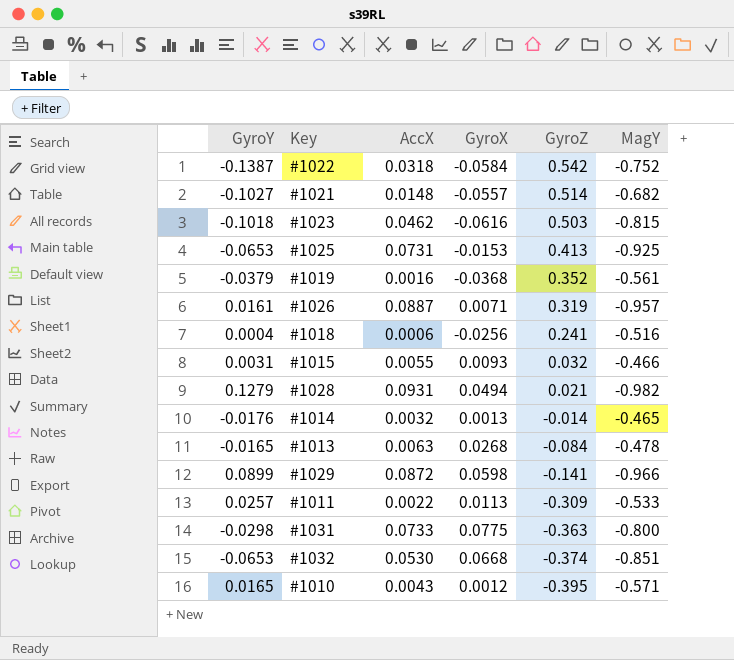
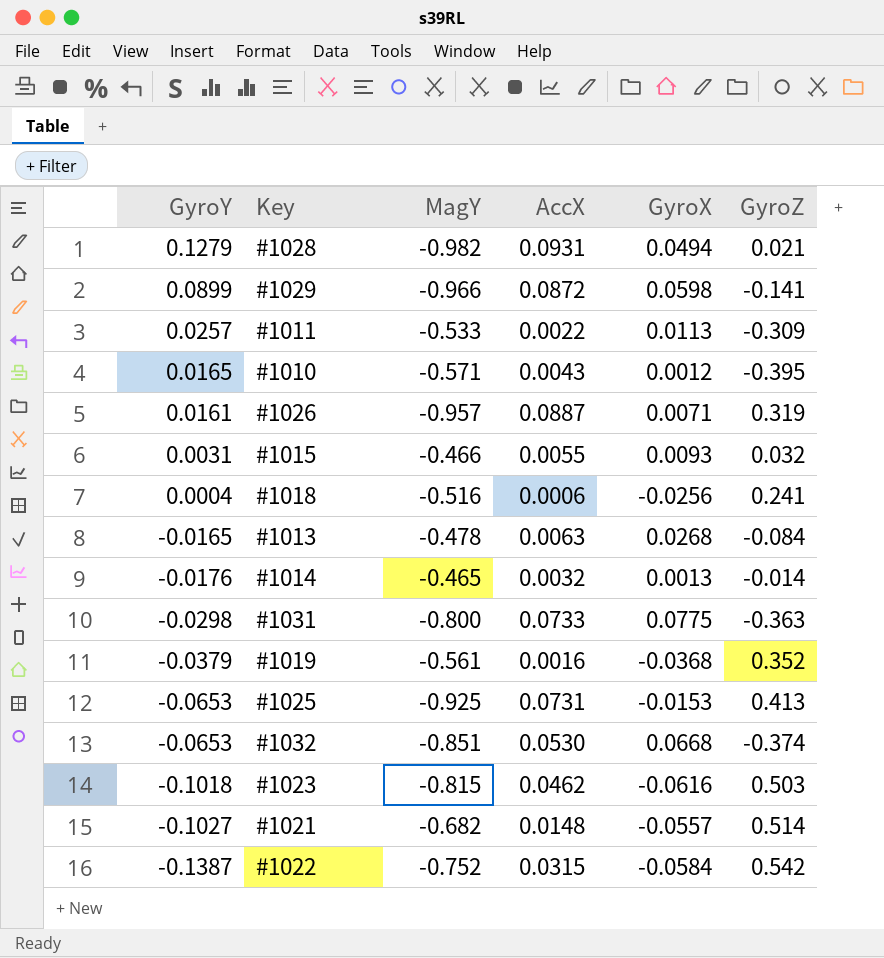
row order: GyroZ descending -> GyroY descending
column MagY | position: 6 -> 3
#1022 | AccX: 0.0318 -> 0.0315

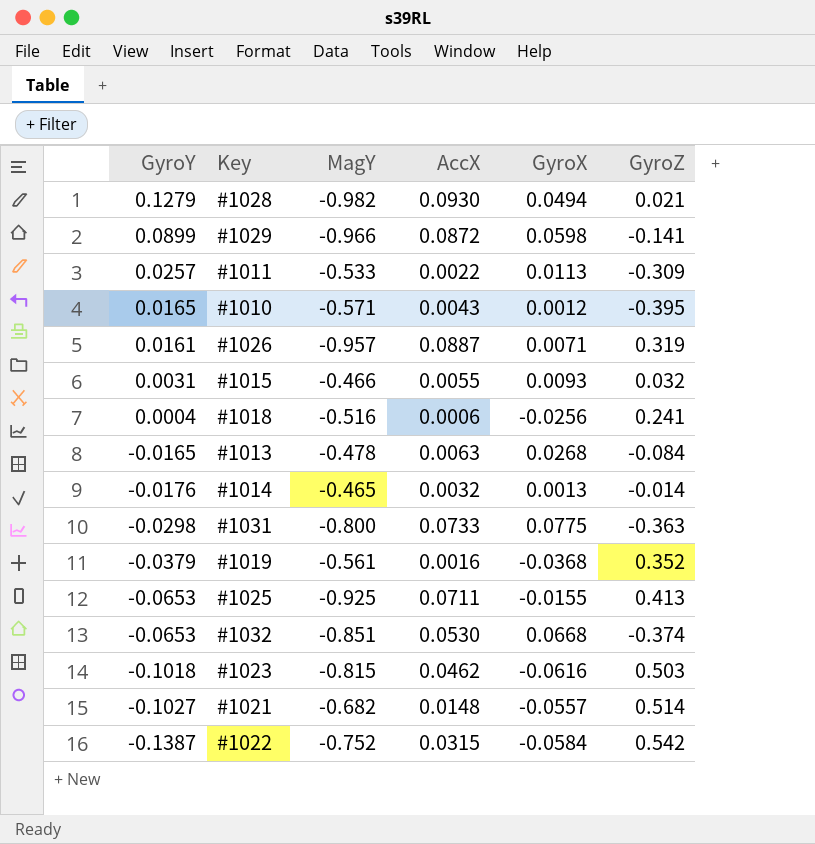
#1028 | AccX: 0.0931 -> 0.0930
#1025 | AccX: 0.0731 -> 0.0711
#1025 | GyroX: -0.0153 -> -0.0155

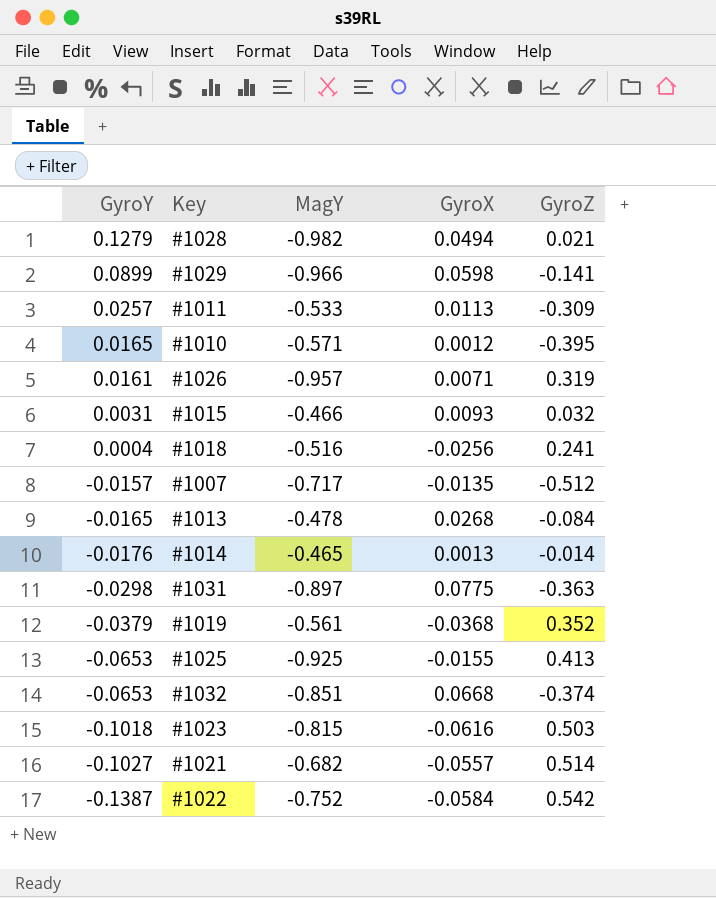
column AccX | position: 4 -> none
row #1007: none -> -0.0157 | -0.717 | -0.0135 | -0.512
#1031 | MagY: -0.800 -> -0.897

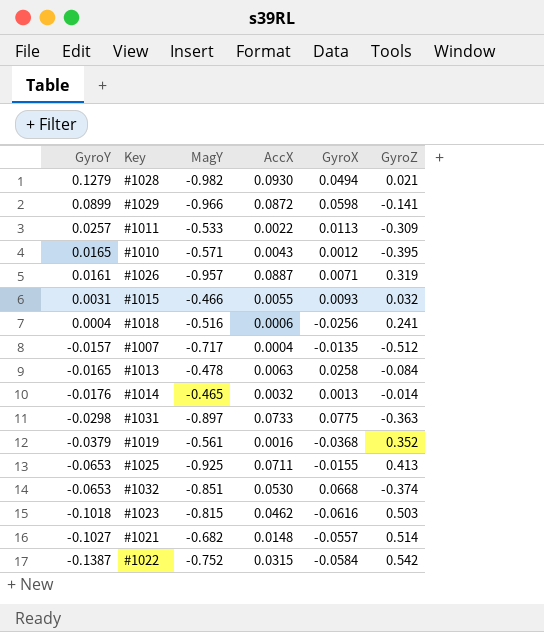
column AccX | position: none -> 4
#1013 | GyroX: 0.0268 -> 0.0258

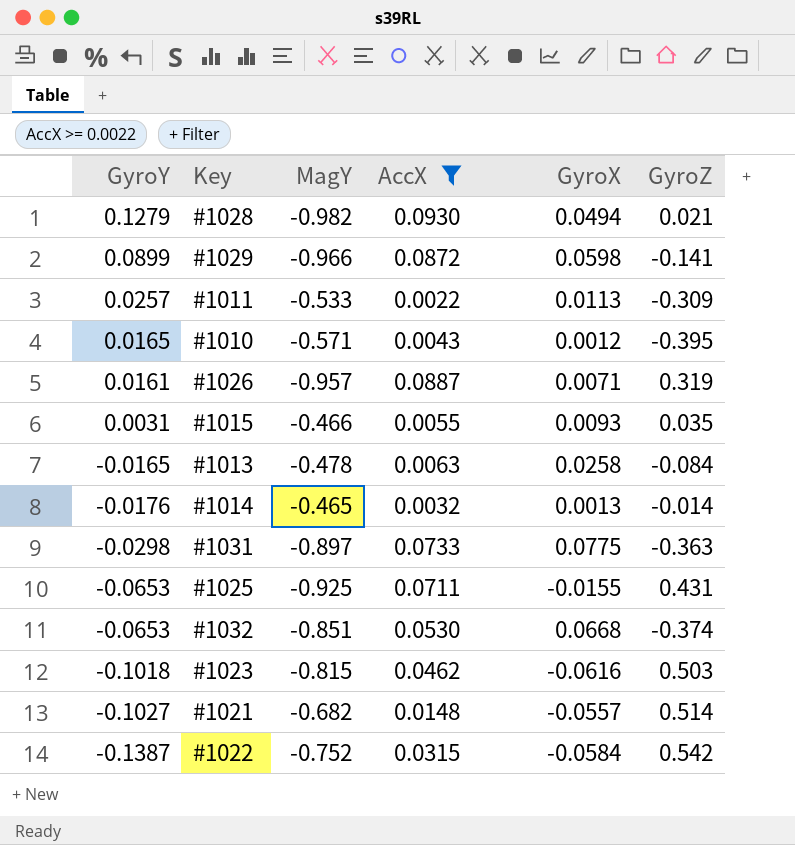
filter: none -> AccX >= 0.0022
#1015 | GyroZ: 0.032 -> 0.035
#1025 | GyroZ: 0.413 -> 0.431

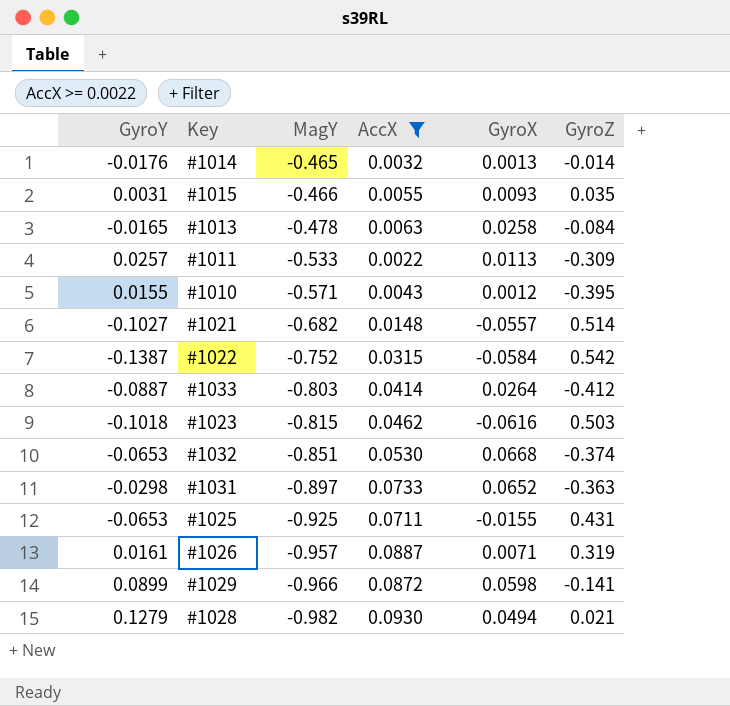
row order: GyroY descending -> MagY descending
#1010 | GyroY: 0.0165 -> 0.0155
row #1033: none -> -0.0887 | -0.803 | 0.0414 | 0.0264 | -0.412
#1031 | GyroX: 0.0775 -> 0.0652

